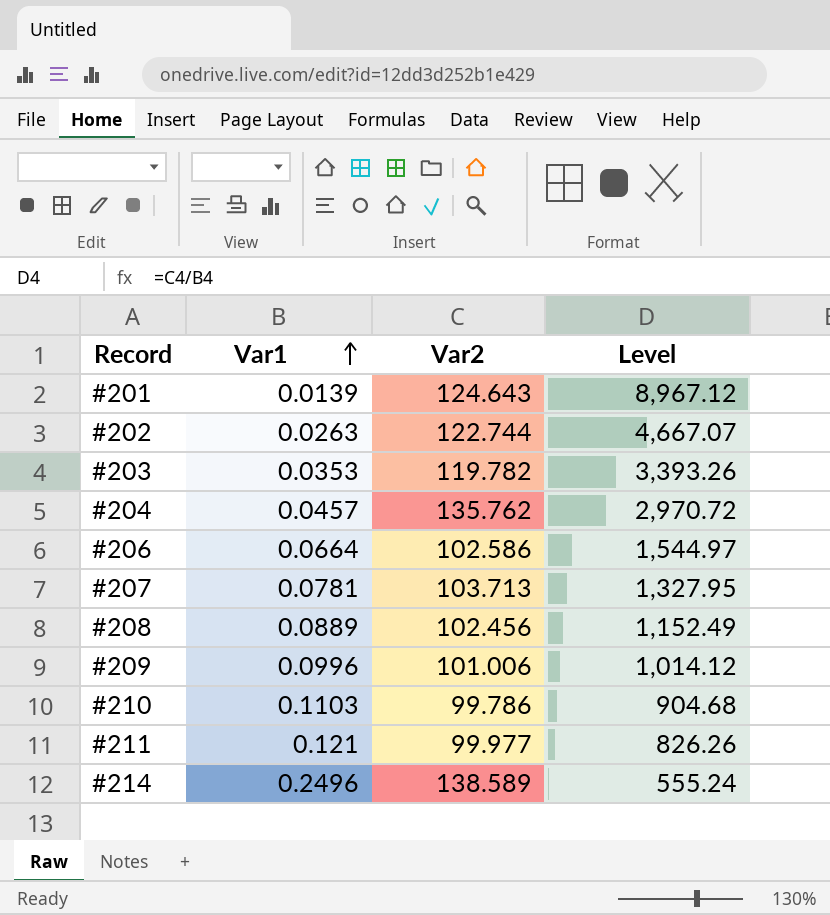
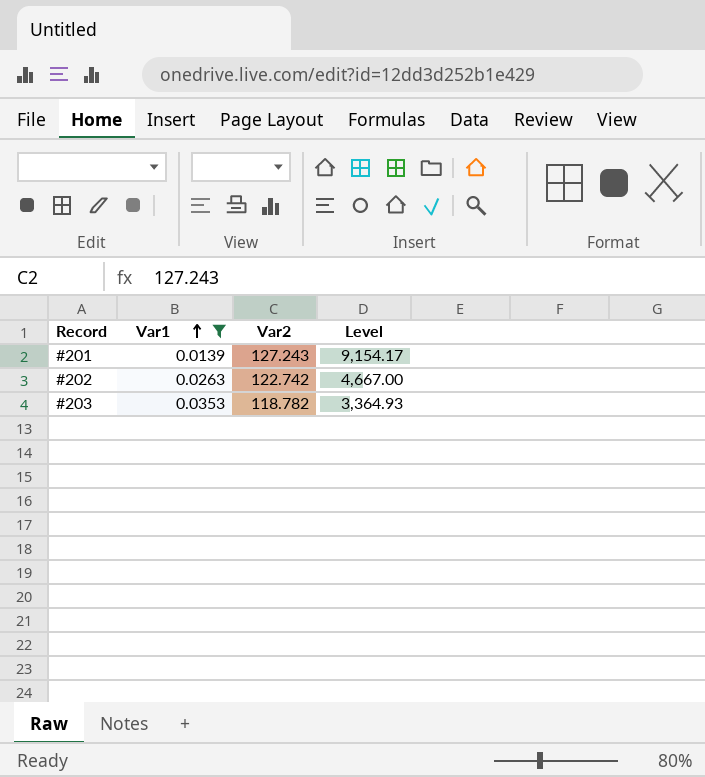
filter: none -> Var1 <= 0.0353
#201 | Var2: 124.643 -> 127.243
#201 | Level: 8,967.12 -> 9,154.17
#202 | Var2: 122.744 -> 122.742
#202 | Level: 4,667.07 -> 4,667.00
#203 | Var2: 119.782 -> 118.782
#203 | Level: 3,393.26 -> 3,364.93

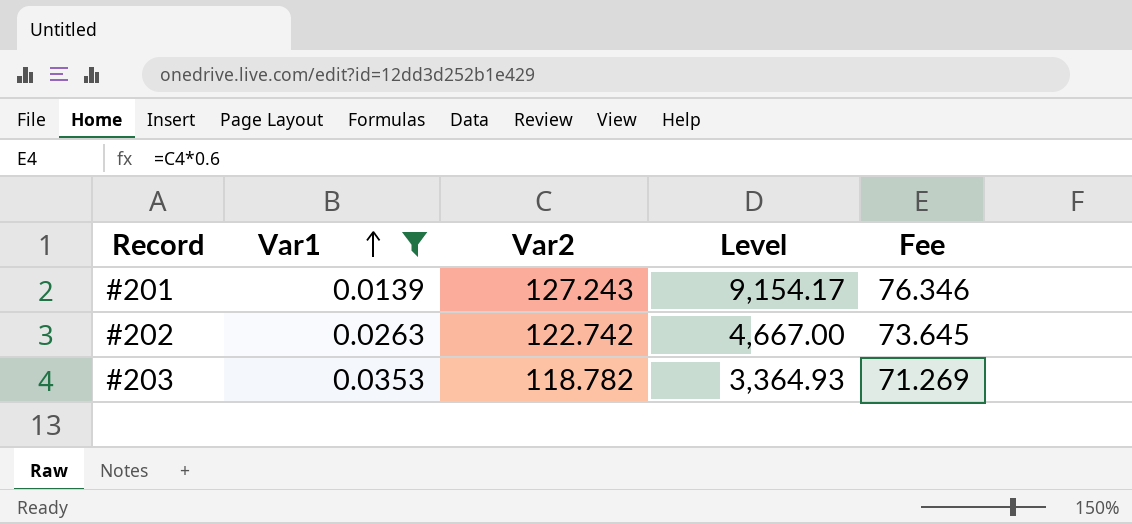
column Fee | formula: none -> [Var2] * 0.6

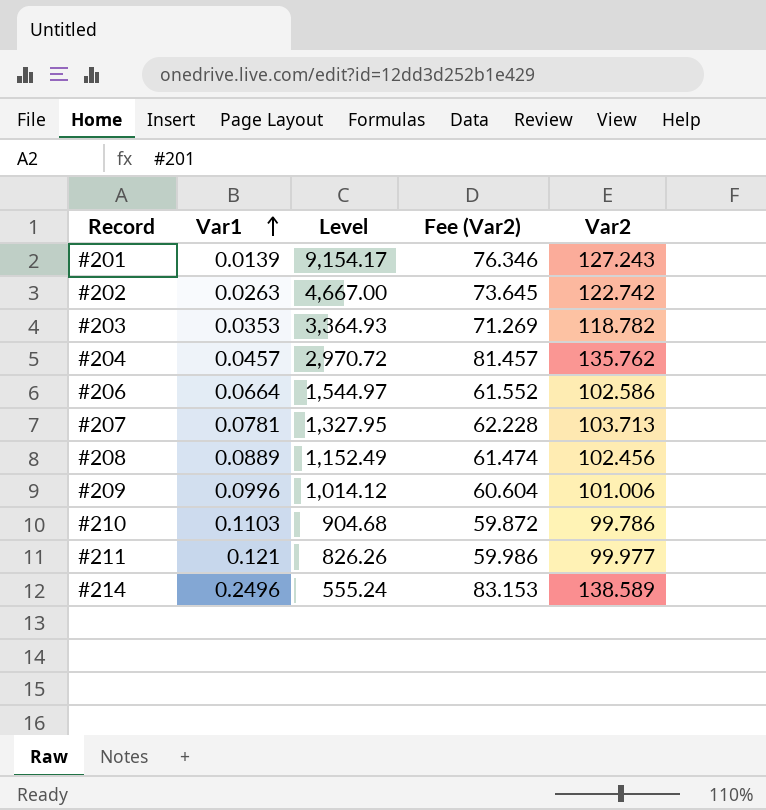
filter: Var1 <= 0.0353 -> none
column name: Fee -> Fee (Var2)
column Var2 | position: 3 -> 5

